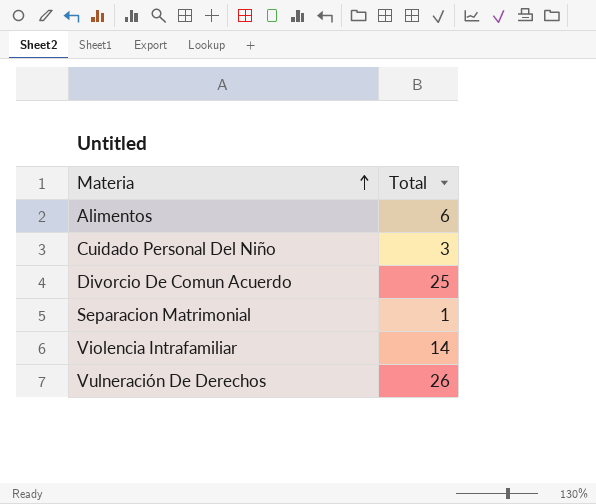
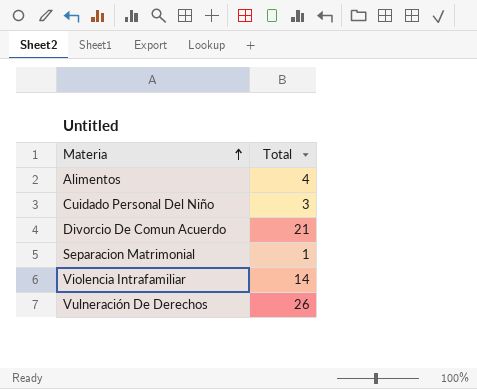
Alimentos | Total: 6 -> 4
Divorcio De Comun Acuerdo | Total: 25 -> 21

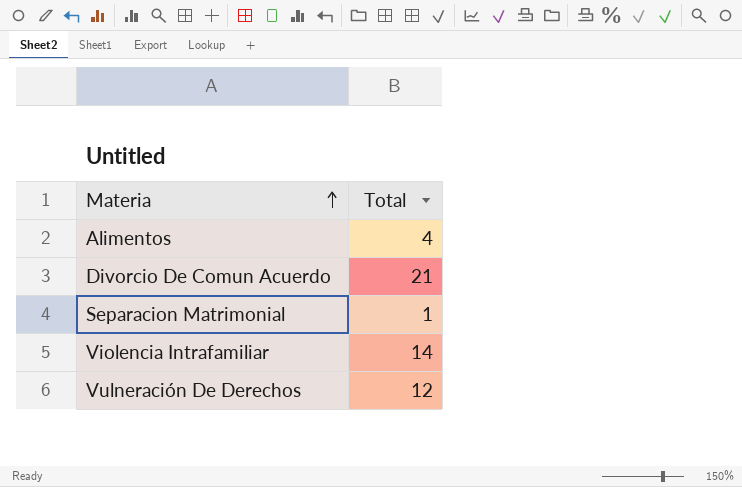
row Cuidado Personal Del Niño: 3 -> none
Vulneración De Derechos | Total: 26 -> 12

